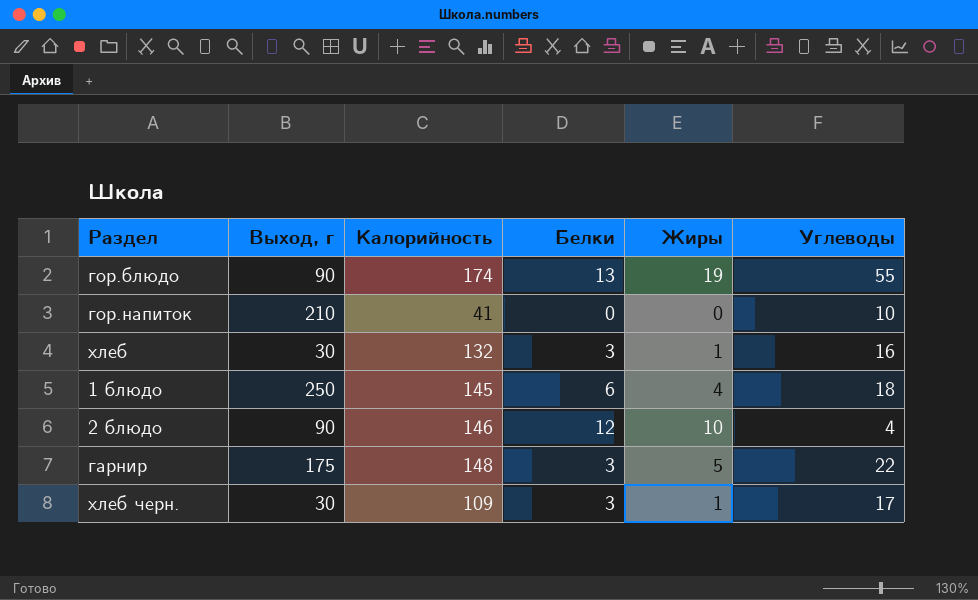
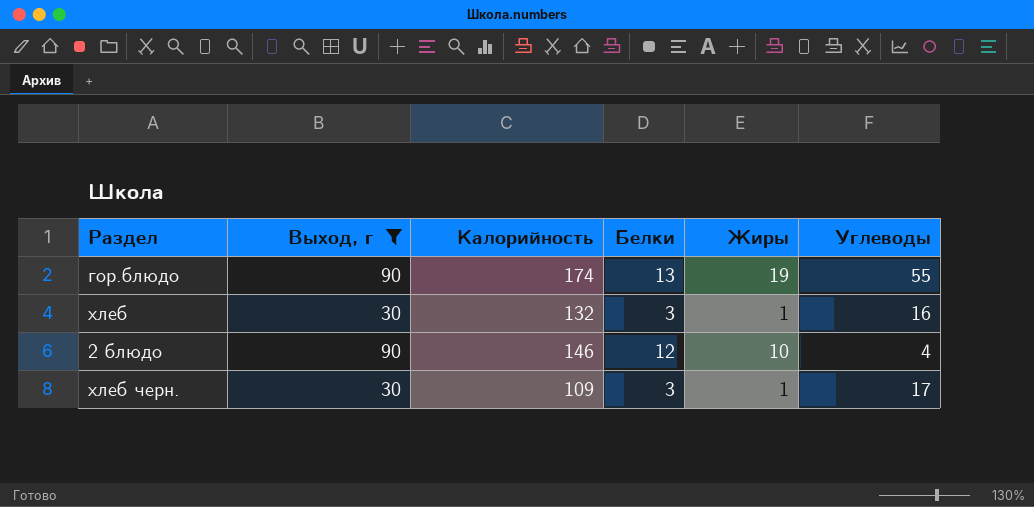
filter: none -> Выход, г <= 90

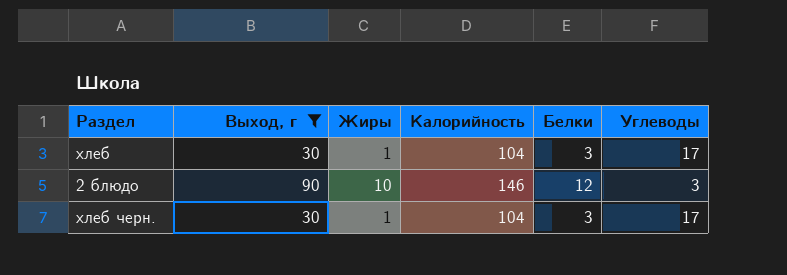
column Жиры | position: 5 -> 3
row гор.блюдо: 90 | 174 | 13 | 19 | 55 -> none
хлеб | Калорийность: 132 -> 104
хлеб | Углеводы: 16 -> 17
2 блюдо | Углеводы: 4 -> 3
хлеб черн. | Калорийность: 109 -> 104

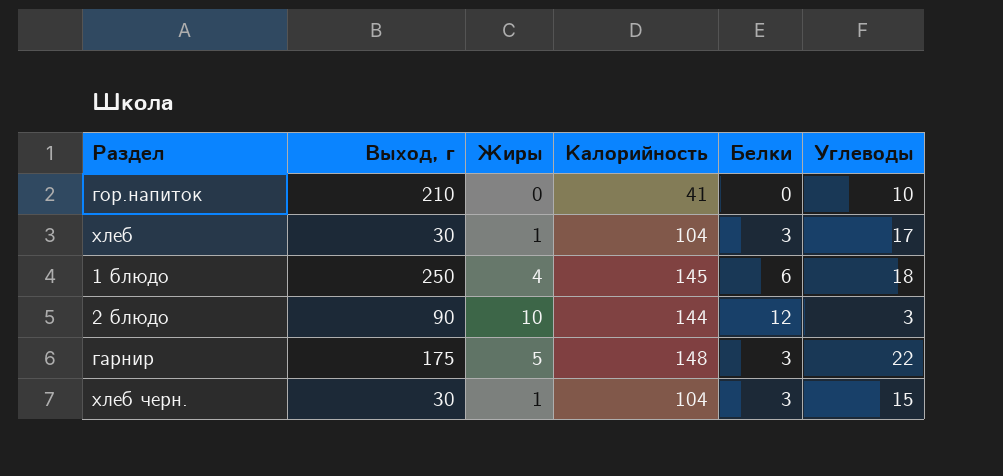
filter: Выход, г <= 90 -> none
2 блюдо | Калорийность: 146 -> 144
хлеб черн. | Углеводы: 17 -> 15

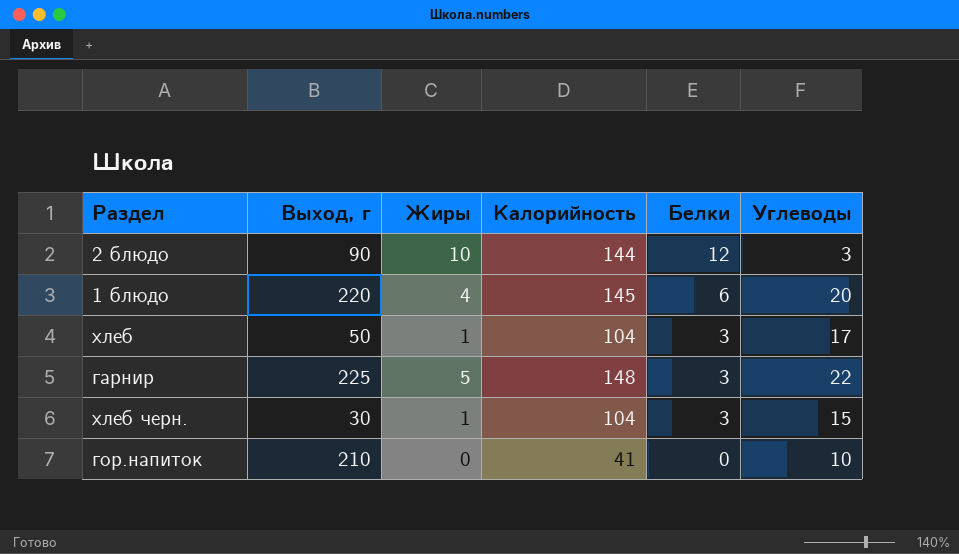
row order: none -> Белки descending
1 блюдо | Выход, г: 250 -> 220
1 блюдо | Углеводы: 18 -> 20
хлеб | Выход, г: 30 -> 50
гарнир | Выход, г: 175 -> 225

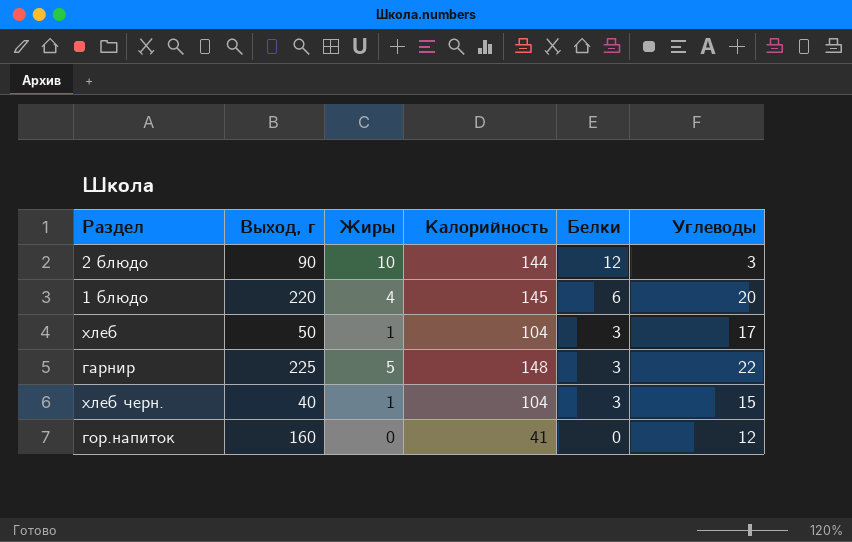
хлеб черн. | Выход, г: 30 -> 40
гор.напиток | Выход, г: 210 -> 160
гор.напиток | Углеводы: 10 -> 12

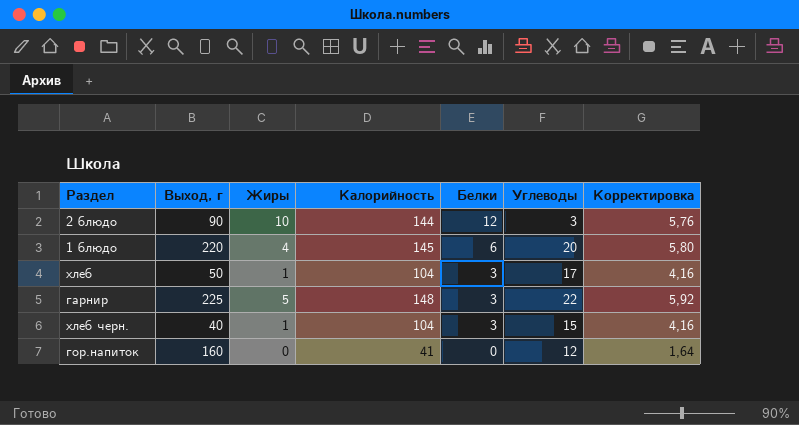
column Корректировка | formula: none -> [Калорийность] * 0,04

